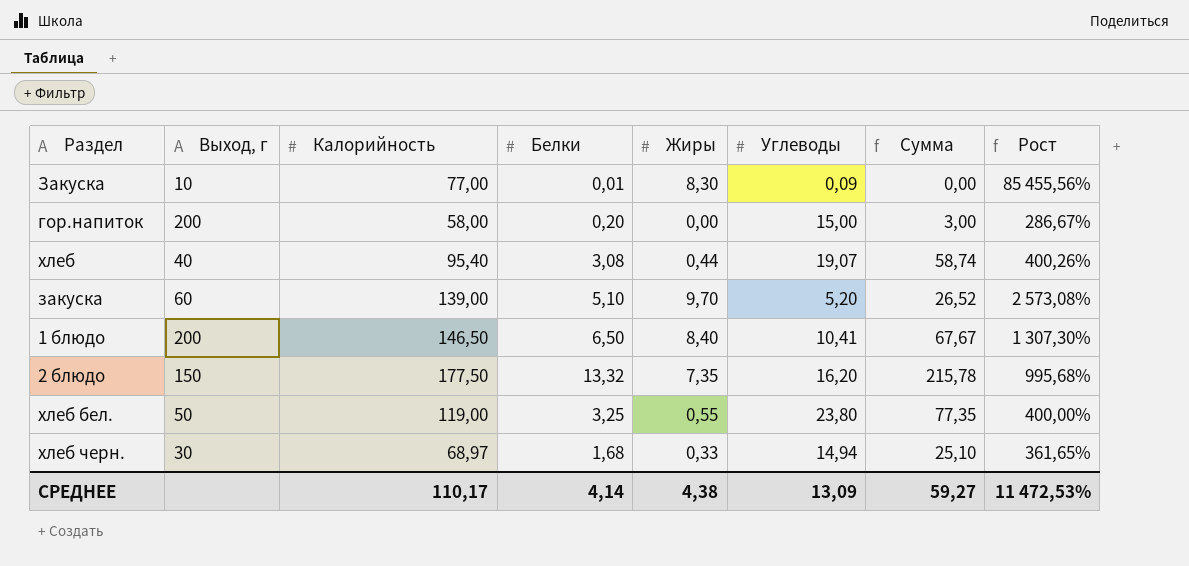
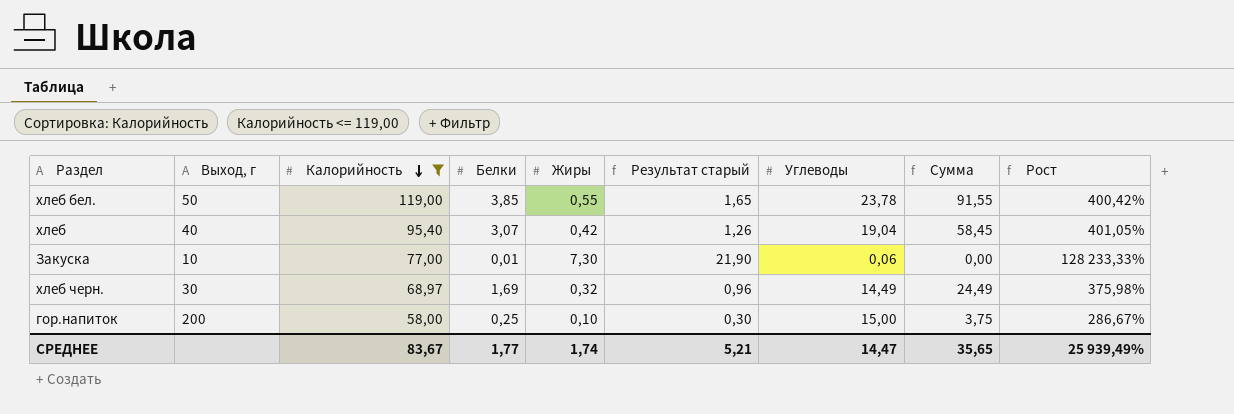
filter: none -> Калорийность <= 119,00
row order: none -> Калорийность descending
column Результат старый | formula: none -> [Жиры] * 3
хлеб бел. | Белки: 3,25 -> 3,85
хлеб бел. | Углеводы: 23,80 -> 23,78
хлеб бел. | Сумма: 77,35 -> 91,55
хлеб бел. | Рост: 400,00% -> 400,42%
хлеб | Белки: 3,08 -> 3,07
хлеб | Жиры: 0,44 -> 0,42
хлеб | Углеводы: 19,07 -> 19,04
хлеб | Сумма: 58,74 -> 58,45
хлеб | Рост: 400,26% -> 401,05%
Закуска | Жиры: 8,30 -> 7,30
Закуска | Углеводы: 0,09 -> 0,06
Закуска | Рост: 85 455,56% -> 128 233,33%
хлеб черн. | Белки: 1,68 -> 1,69
хлеб черн. | Жиры: 0,33 -> 0,32
хлеб черн. | Углеводы: 14,94 -> 14,49
хлеб черн. | Сумма: 25,10 -> 24,49
хлеб черн. | Рост: 361,65% -> 375,98%
гор.напиток | Белки: 0,20 -> 0,25
гор.напиток | Жиры: 0,00 -> 0,10
гор.напиток | Сумма: 3,00 -> 3,75
СРЕДНЕЕ | Калорийность: 110,17 -> 83,67
СРЕДНЕЕ | Белки: 4,14 -> 1,77
СРЕДНЕЕ | Жиры: 4,38 -> 1,74
СРЕДНЕЕ | Углеводы: 13,09 -> 14,47
СРЕДНЕЕ | Сумма: 59,27 -> 35,65
СРЕДНЕЕ | Рост: 11 472,53% -> 25 939,49%

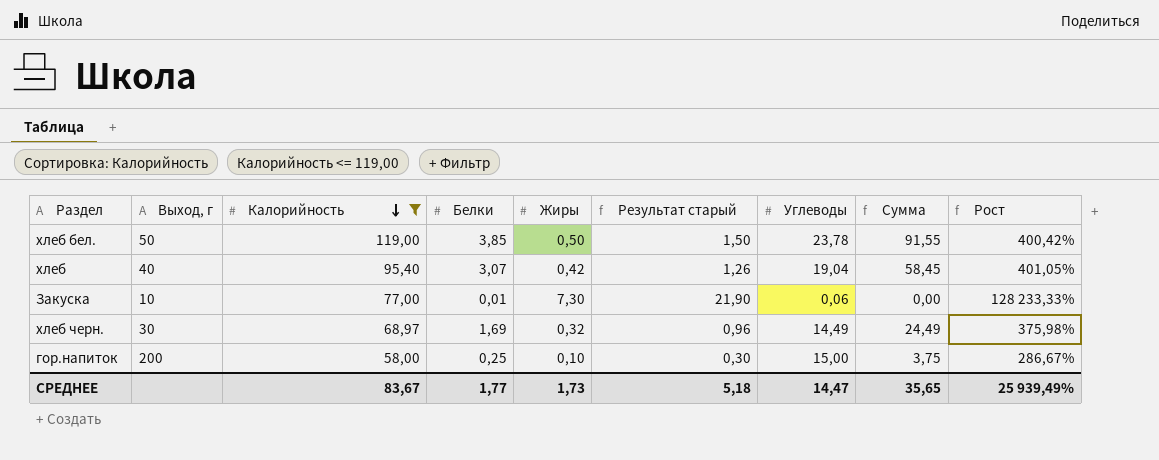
хлеб бел. | Жиры: 0,55 -> 0,50
хлеб бел. | Результат старый: 1,65 -> 1,50
СРЕДНЕЕ | Жиры: 1,74 -> 1,73
СРЕДНЕЕ | Результат старый: 5,21 -> 5,18

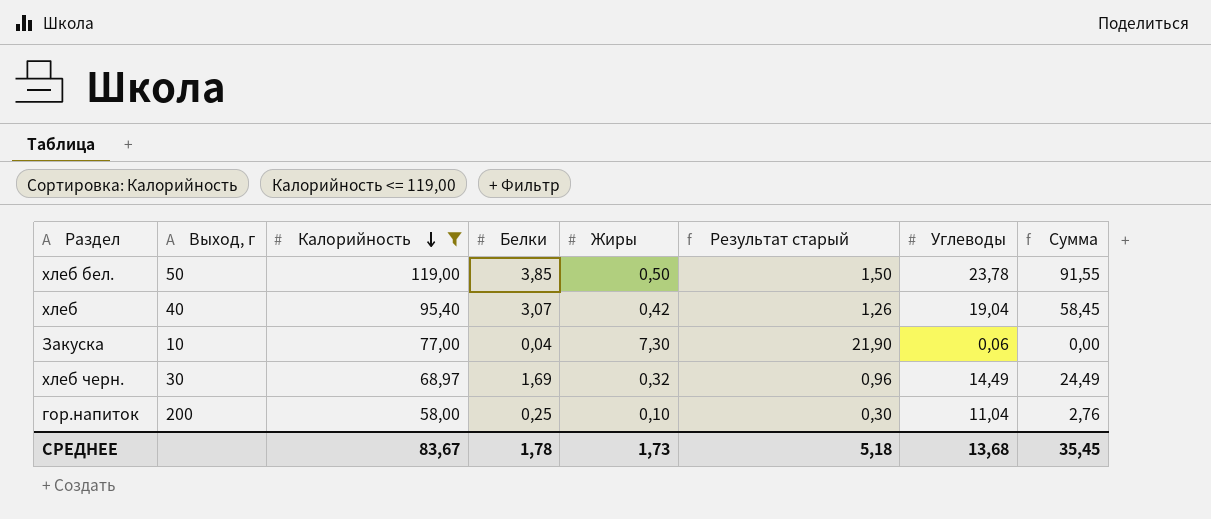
column Рост | formula: ([Калорийность] - [Углеводы]) / [Углеводы] -> none
Закуска | Белки: 0,01 -> 0,04
гор.напиток | Углеводы: 15,00 -> 11,04
гор.напиток | Сумма: 3,75 -> 2,76
СРЕДНЕЕ | Белки: 1,77 -> 1,78
СРЕДНЕЕ | Углеводы: 14,47 -> 13,68
СРЕДНЕЕ | Сумма: 35,65 -> 35,45

